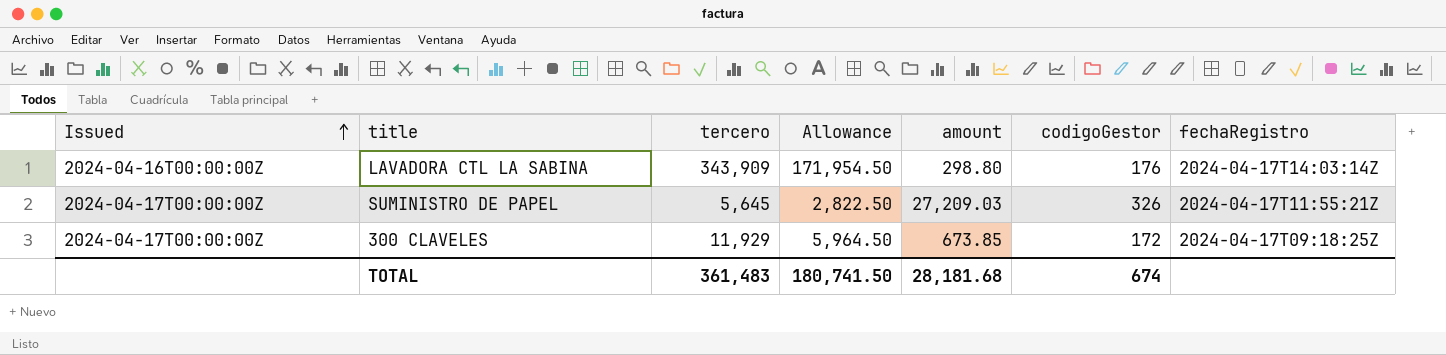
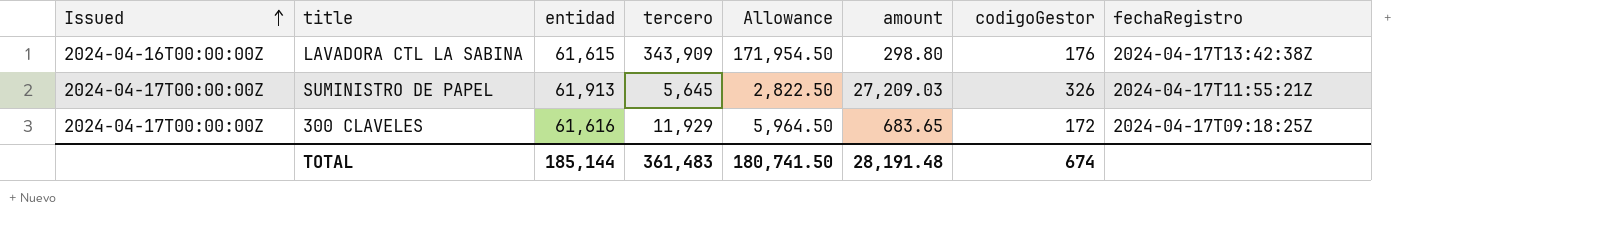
column entidad | position: none -> 3
LAVADORA CTL LA SABINA | fechaRegistro: 2024-04-17T14:03:14Z -> 2024-04-17T13:42:38Z
300 CLAVELES | amount: 673.85 -> 683.65
TOTAL | amount: 28,181.68 -> 28,191.48

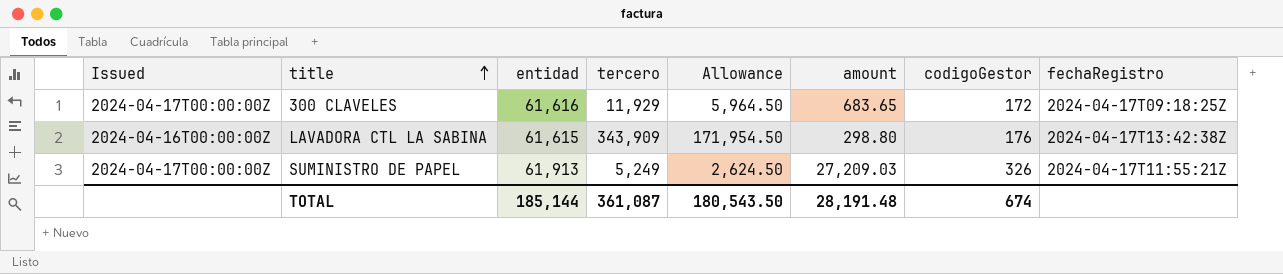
row order: Issued ascending -> title ascending
SUMINISTRO DE PAPEL | tercero: 5,645 -> 5,249
SUMINISTRO DE PAPEL | Allowance: 2,822.50 -> 2,624.50
TOTAL | tercero: 361,483 -> 361,087
TOTAL | Allowance: 180,741.50 -> 180,543.50

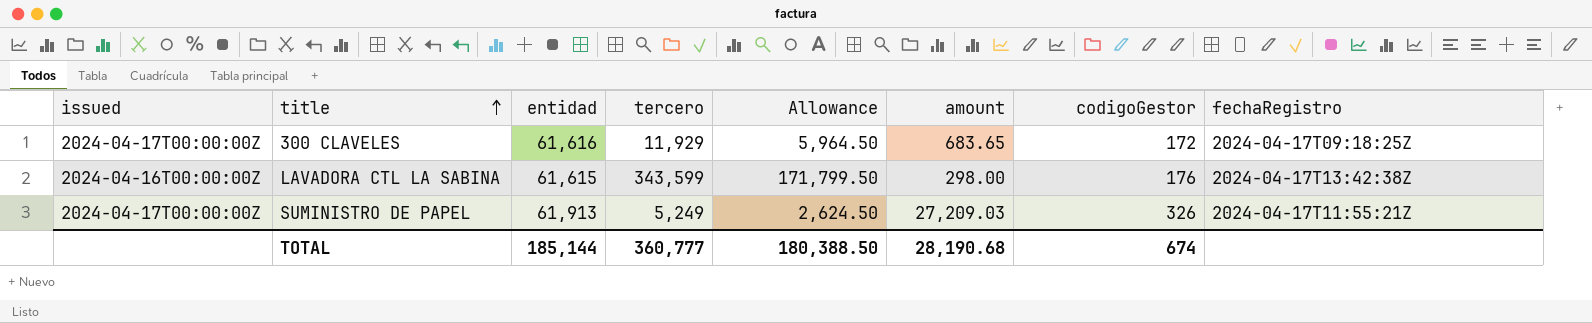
column name: Issued -> issued
LAVADORA CTL LA SABINA | tercero: 343,909 -> 343,599
LAVADORA CTL LA SABINA | Allowance: 171,954.50 -> 171,799.50
LAVADORA CTL LA SABINA | amount: 298.80 -> 298.00
TOTAL | tercero: 361,087 -> 360,777
TOTAL | Allowance: 180,543.50 -> 180,388.50
TOTAL | amount: 28,191.48 -> 28,190.68

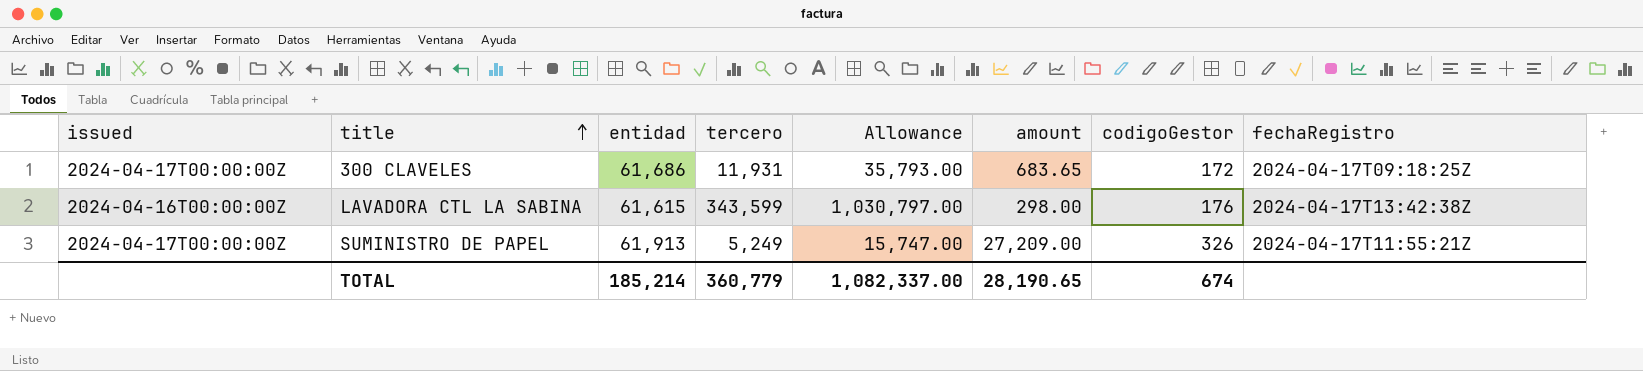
column Allowance | formula: [tercero] * 0.5 -> [tercero] * 3
300 CLAVELES | entidad: 61,616 -> 61,686
300 CLAVELES | tercero: 11,929 -> 11,931
SUMINISTRO DE PAPEL | amount: 27,209.03 -> 27,209.00
TOTAL | entidad: 185,144 -> 185,214
TOTAL | tercero: 360,777 -> 360,779
TOTAL | Allowance: 180,388.50 -> 1,082,337.00
TOTAL | amount: 28,190.68 -> 28,190.65

